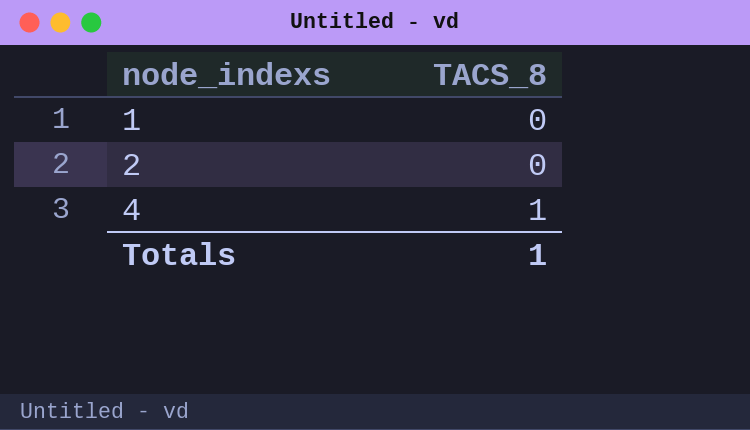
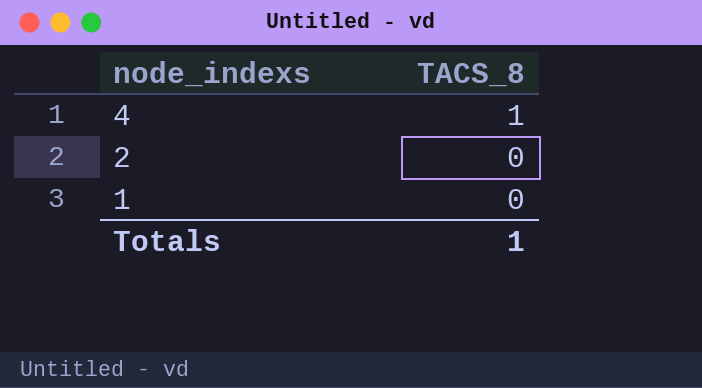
row order: node_indexs ascending -> node_indexs descending

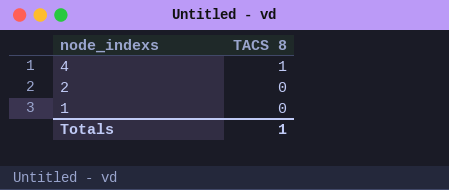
column name: TACS_8 -> TACS 8

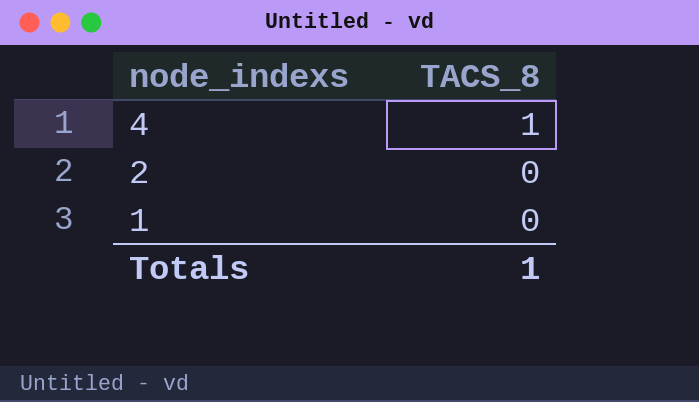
column name: TACS 8 -> TACS_8

